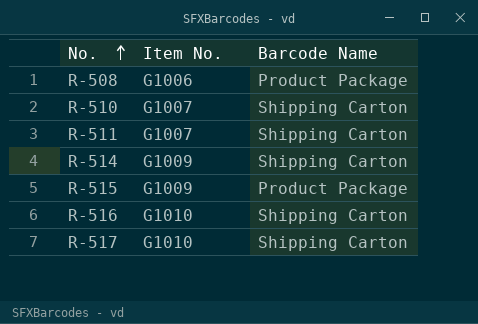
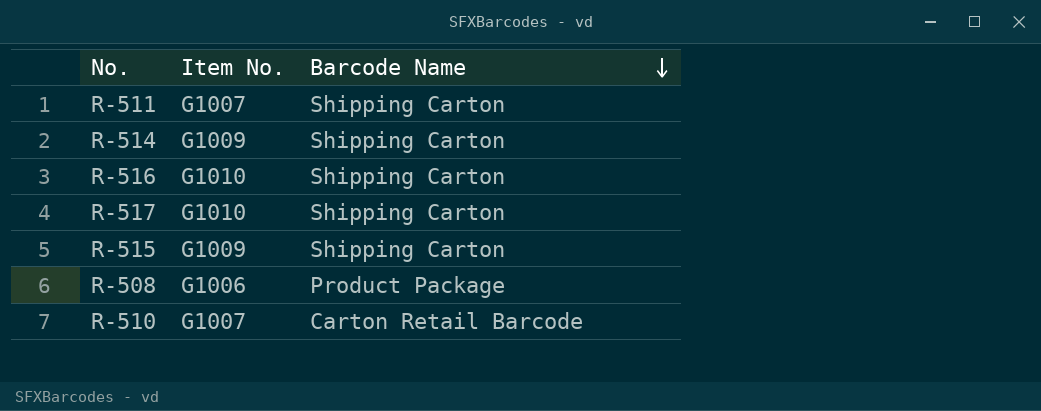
row order: No. ascending -> Barcode Name descending
R-515 | Barcode Name: Product Package -> Shipping Carton
R-510 | Barcode Name: Shipping Carton -> Carton Retail Barcode

